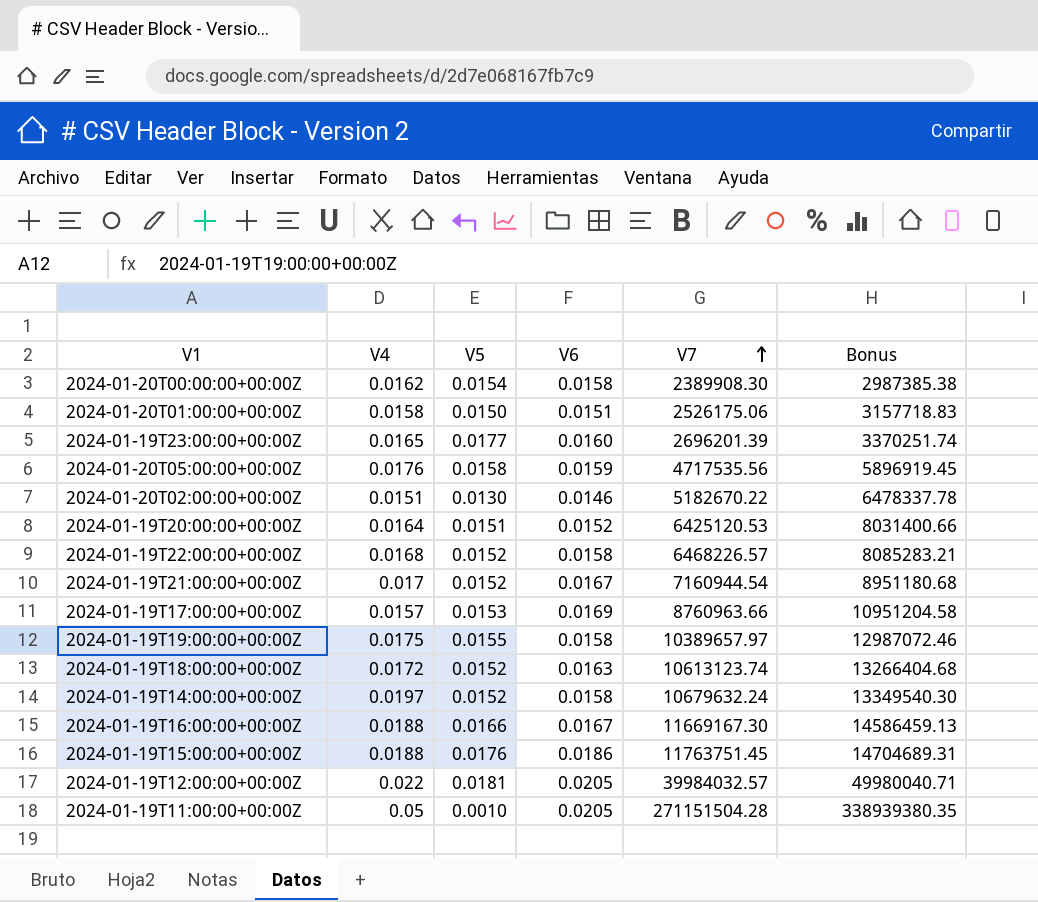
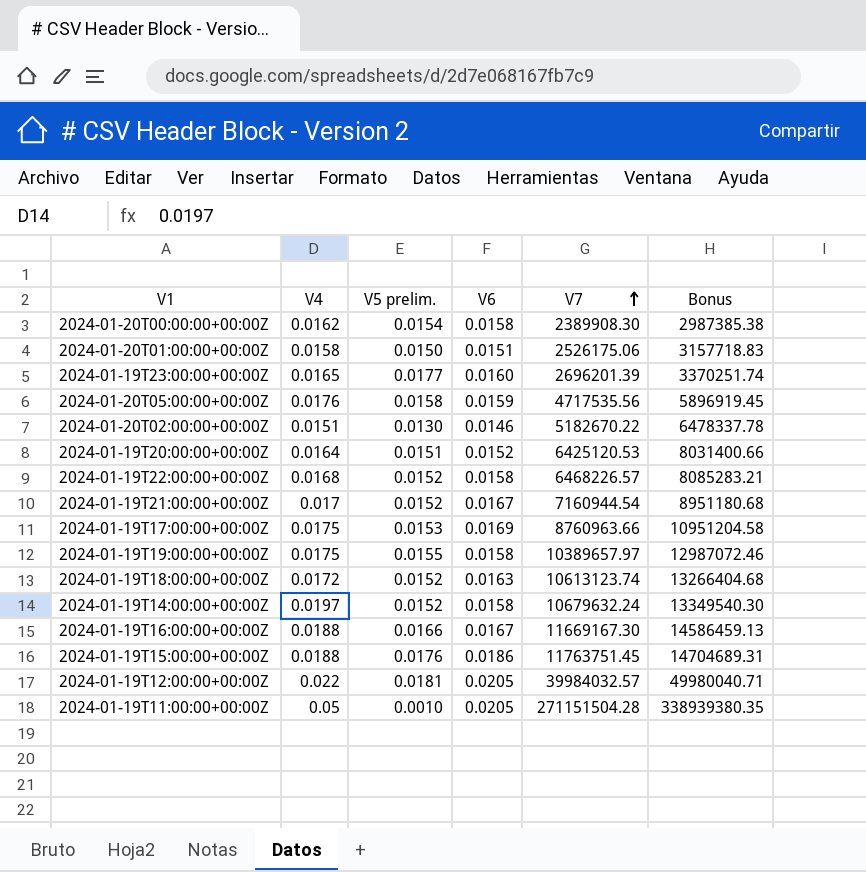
column name: V5 -> V5 prelim.
2024-01-19T17:00:00+00:00Z | V4: 0.0157 -> 0.0175

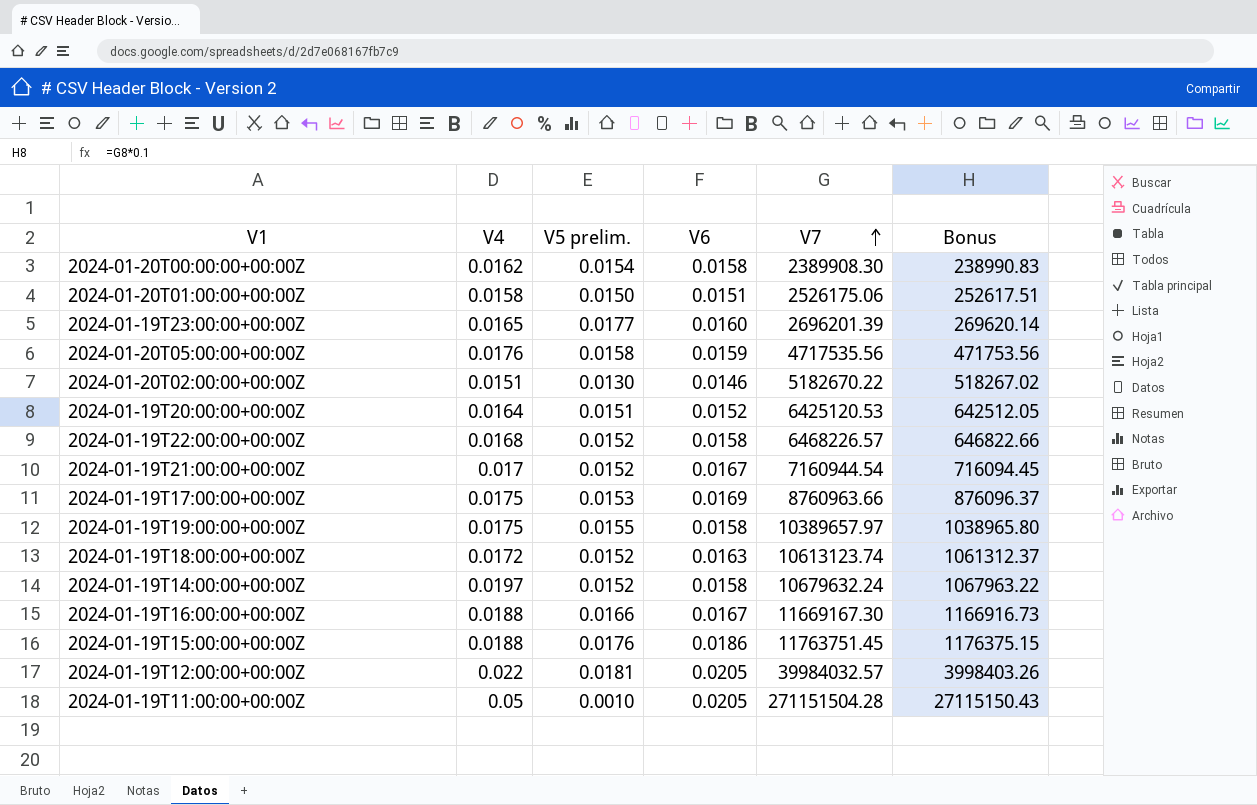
column Bonus | formula: [V7] * 1.25 -> [V7] * 0.1

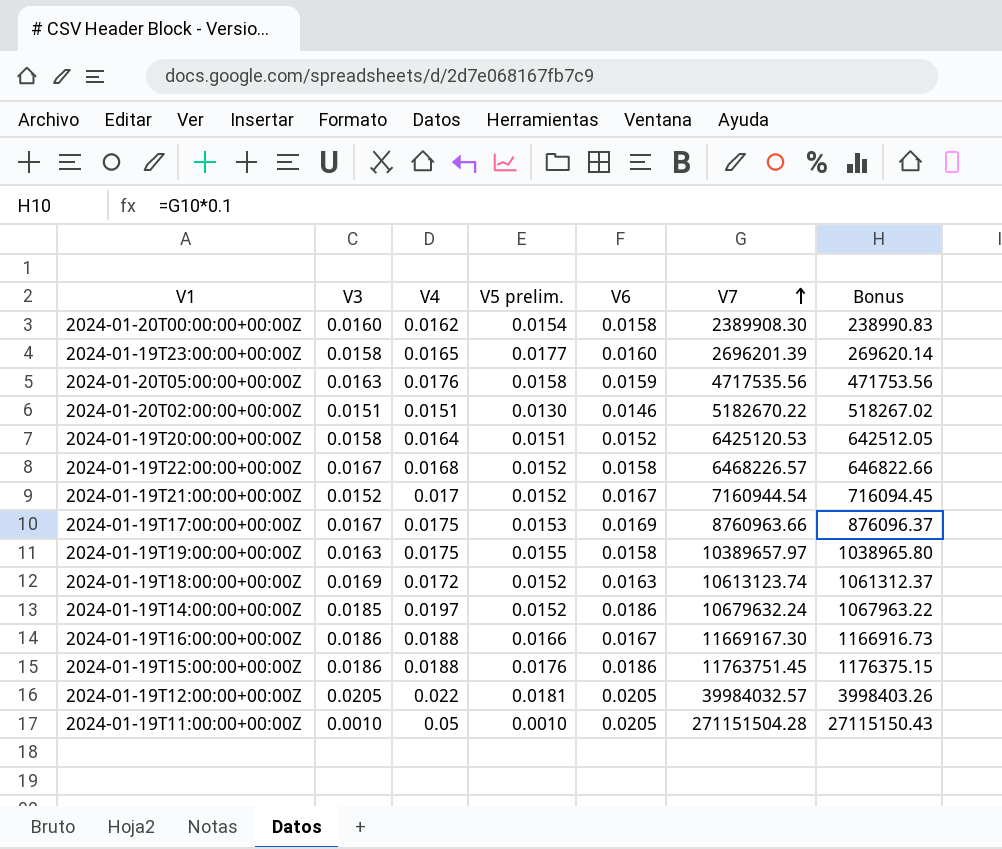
column V3 | position: none -> 2
row 2024-01-20T01:00:00+00:00Z: 0.0158 | 0.0150 | 0.0151 | 2526175.06 | 252617.51 -> none
2024-01-19T14:00:00+00:00Z | V6: 0.0158 -> 0.0186

